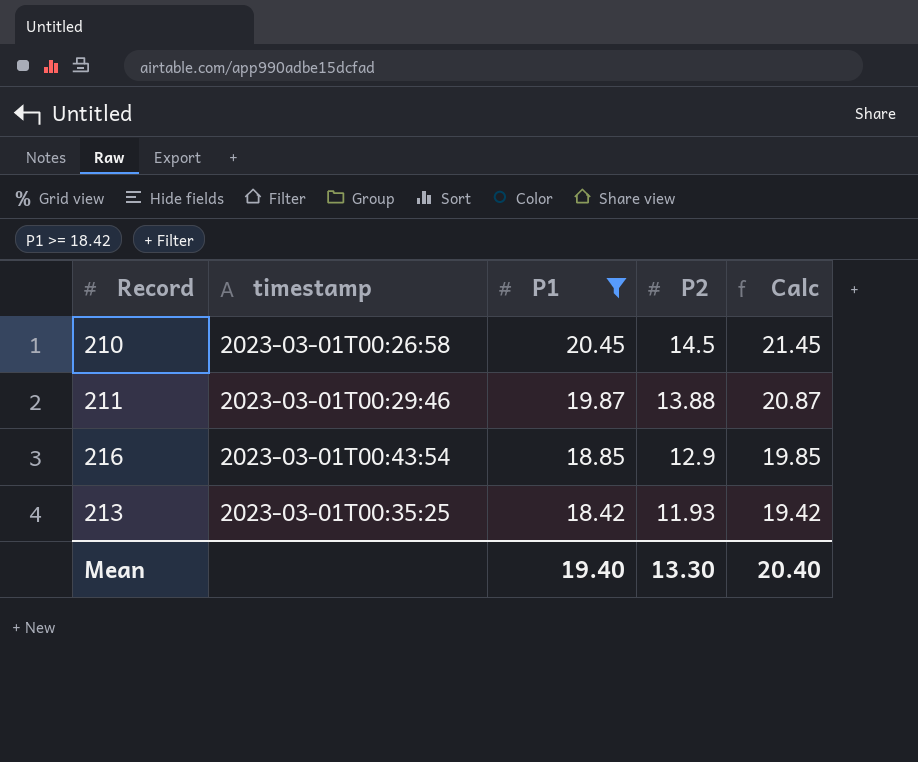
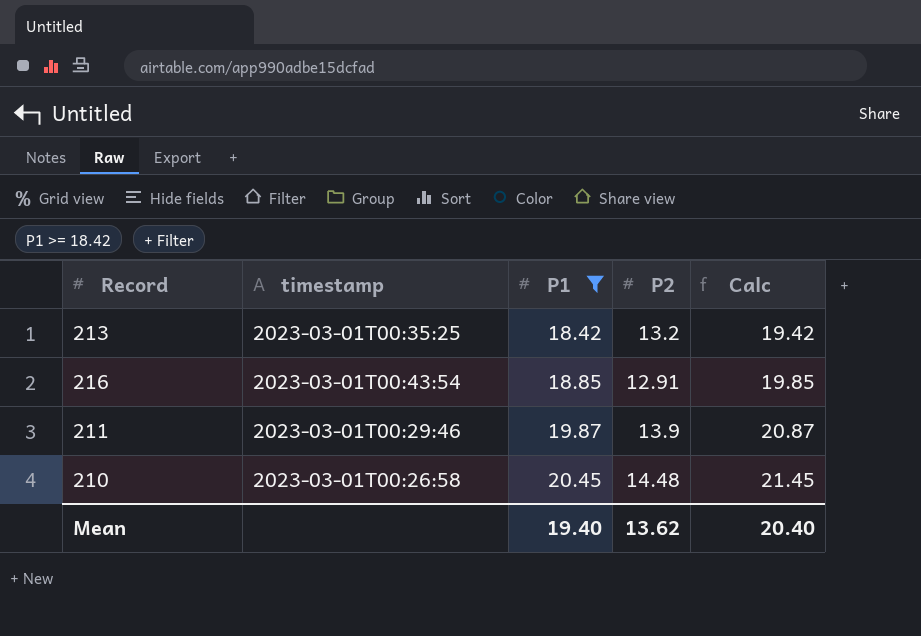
row order: P1 descending -> P1 ascending
213 | P2: 11.93 -> 13.2
216 | P2: 12.9 -> 12.91
211 | P2: 13.88 -> 13.9
210 | P2: 14.5 -> 14.48
Mean | P2: 13.30 -> 13.62

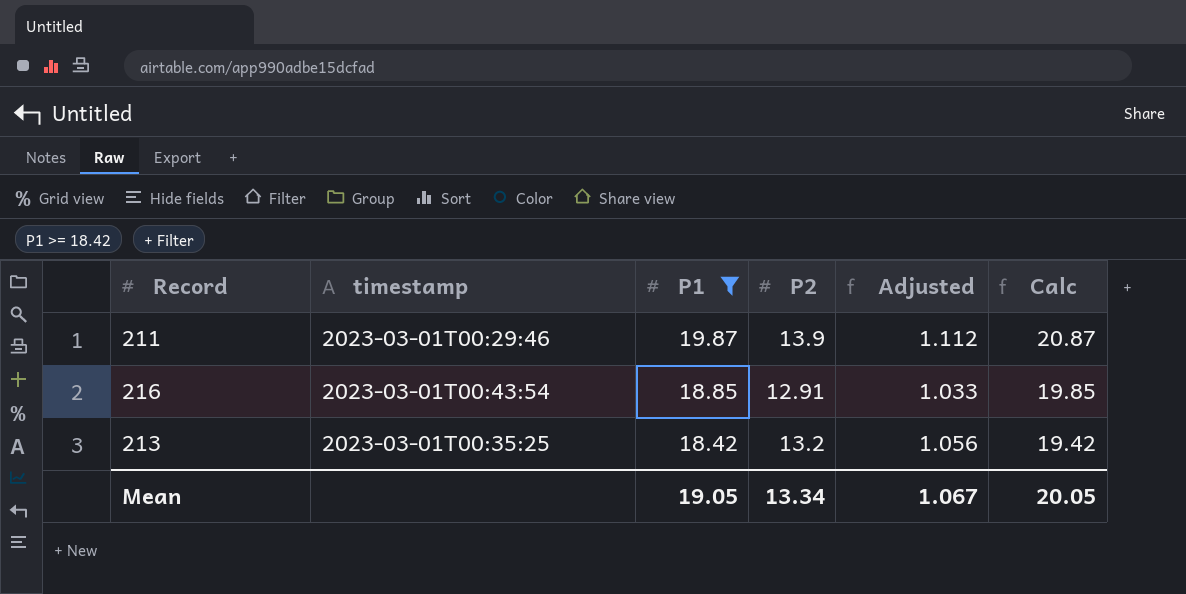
row order: P1 ascending -> P1 descending
column Adjusted | formula: none -> [P2] * 0.08
row 210: 2023-03-01T00:26:58 | 20.45 | 14.48 | 21.45 -> none
Mean | P1: 19.40 -> 19.05
Mean | P2: 13.62 -> 13.34
Mean | Calc: 20.40 -> 20.05

